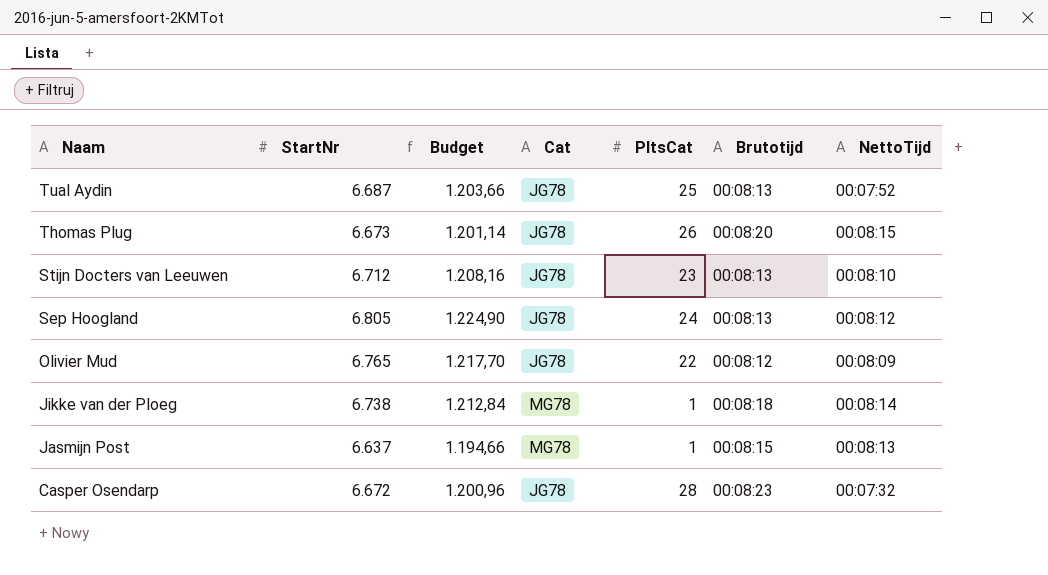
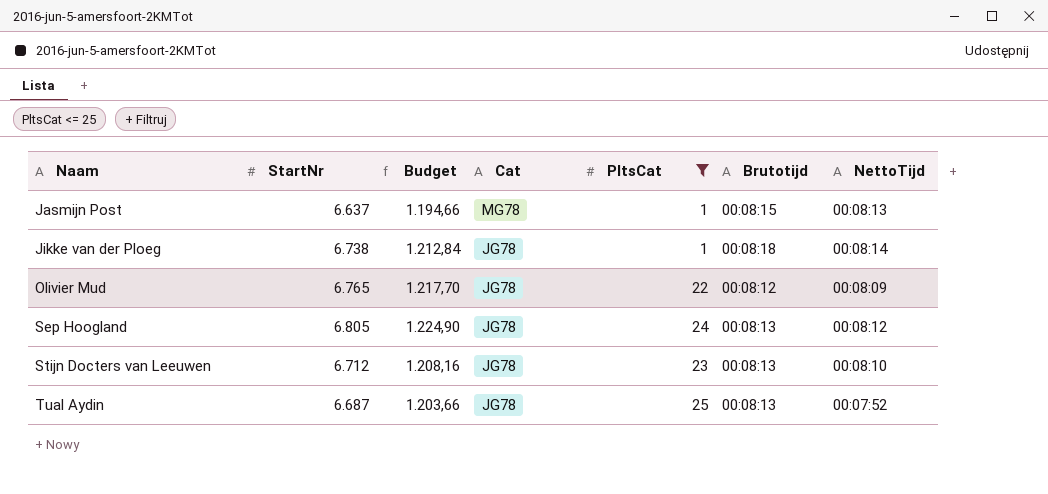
filter: none -> PltsCat <= 25
row order: Naam descending -> Naam ascending
Jikke van der Ploeg | Cat: MG78 -> JG78

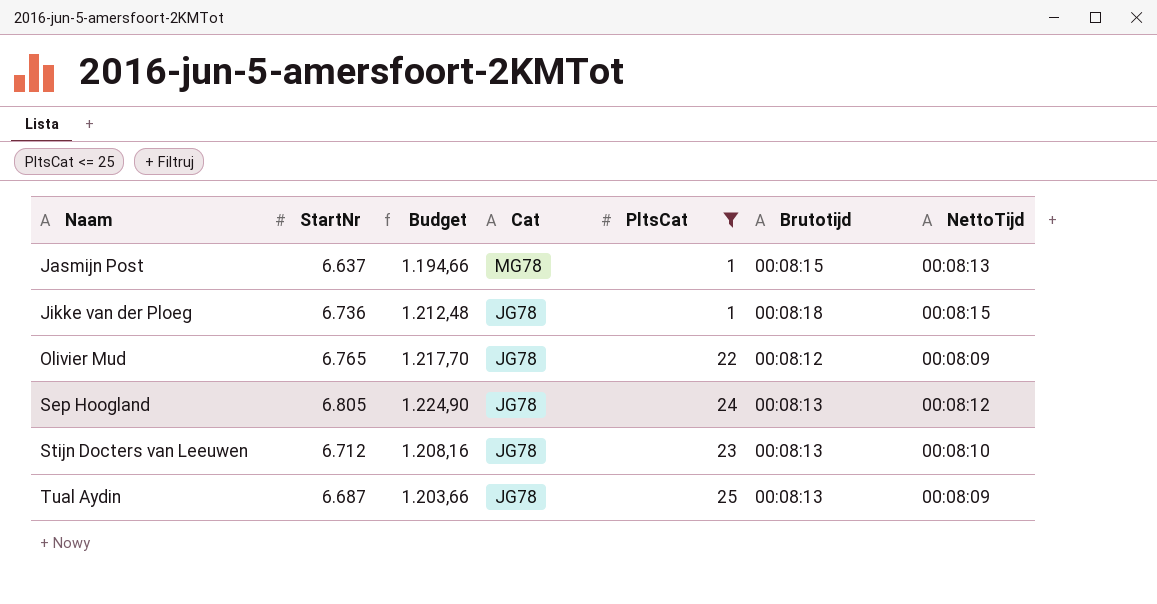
Jikke van der Ploeg | StartNr: 6.738 -> 6.736
Jikke van der Ploeg | Budget: 1.212,84 -> 1.212,48
Jikke van der Ploeg | NettoTijd: 00:08:14 -> 00:08:15
Tual Aydin | NettoTijd: 00:07:52 -> 00:08:09

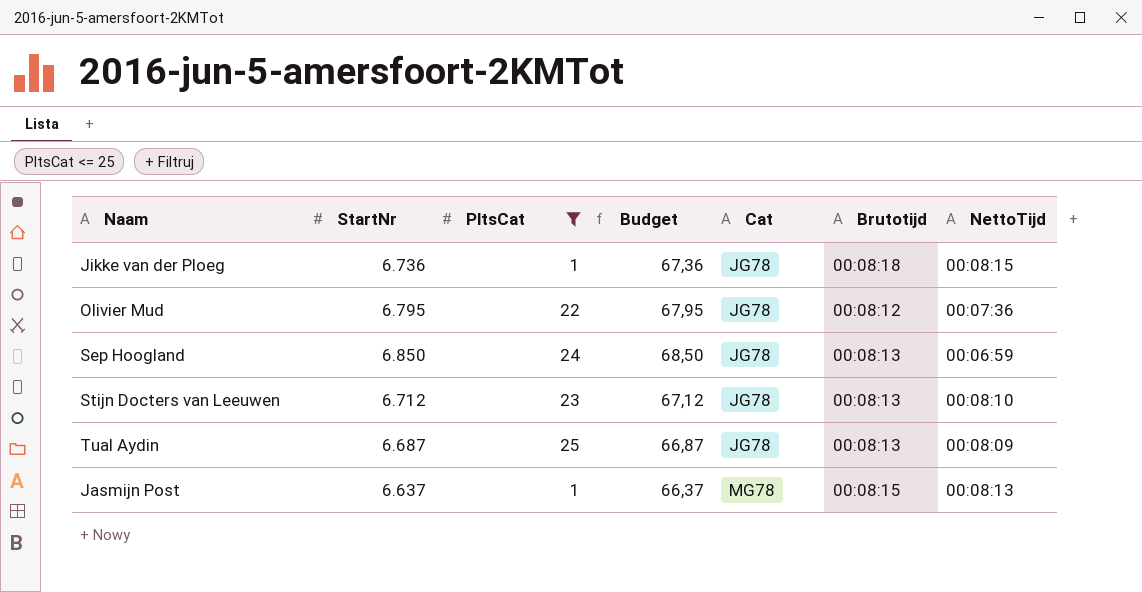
row order: Naam ascending -> Cat ascending
column PltsCat | position: 5 -> 3
column Budget | formula: [StartNr] * 0,18 -> [StartNr] * 0,01
Olivier Mud | StartNr: 6.765 -> 6.795
Olivier Mud | NettoTijd: 00:08:09 -> 00:07:36
Sep Hoogland | StartNr: 6.805 -> 6.850
Sep Hoogland | NettoTijd: 00:08:12 -> 00:06:59

